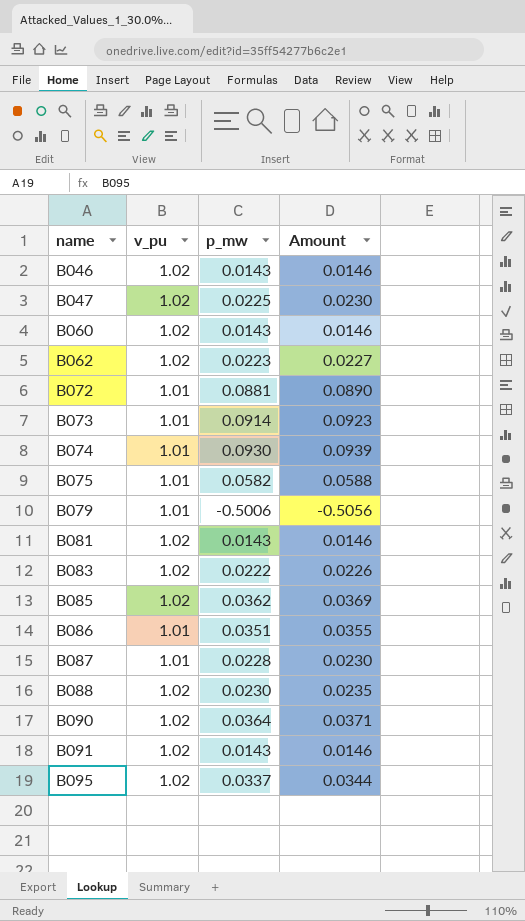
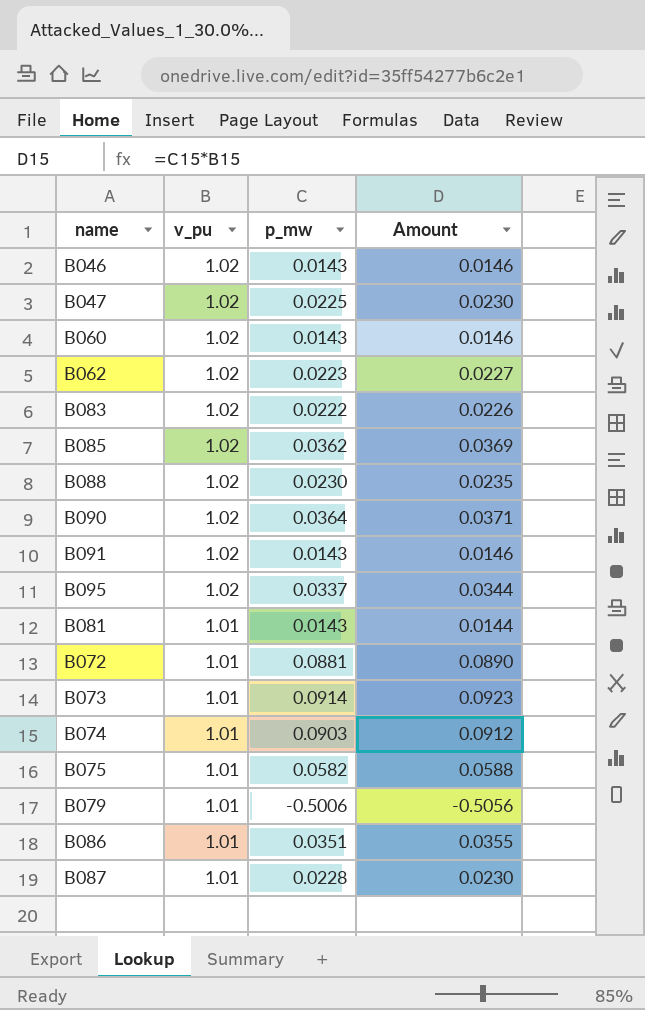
row order: name ascending -> v_pu descending
B081 | v_pu: 1.02 -> 1.01
B081 | Amount: 0.0146 -> 0.0144
B074 | p_mw: 0.0930 -> 0.0903
B074 | Amount: 0.0939 -> 0.0912

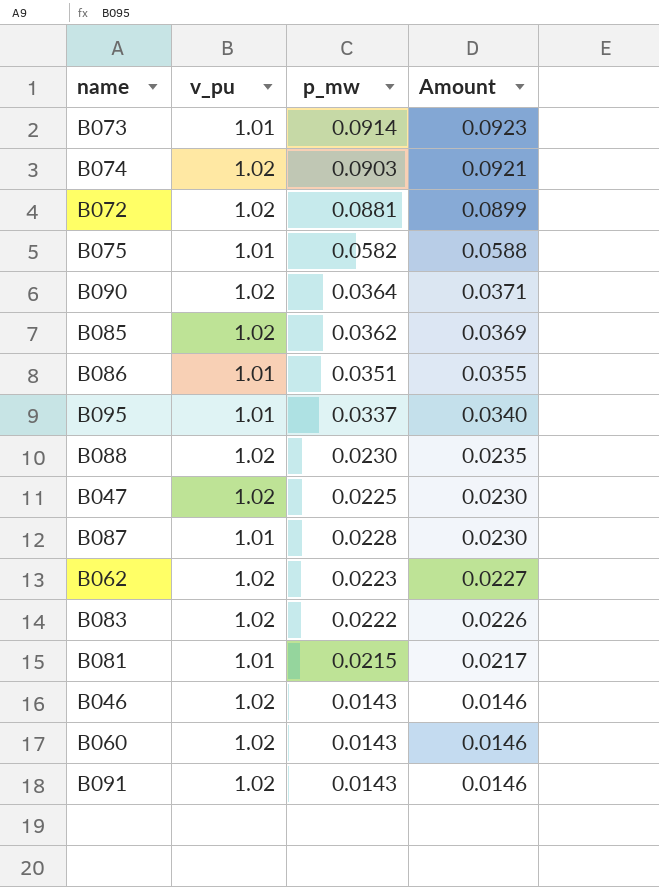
row order: v_pu descending -> Amount descending
row B079: 1.01 | -0.5006 | -0.5056 -> none
B074 | v_pu: 1.01 -> 1.02
B074 | Amount: 0.0912 -> 0.0921
B072 | v_pu: 1.01 -> 1.02
B072 | Amount: 0.0890 -> 0.0899
B095 | v_pu: 1.02 -> 1.01
B095 | Amount: 0.0344 -> 0.0340
B081 | p_mw: 0.0143 -> 0.0215
B081 | Amount: 0.0144 -> 0.0217

